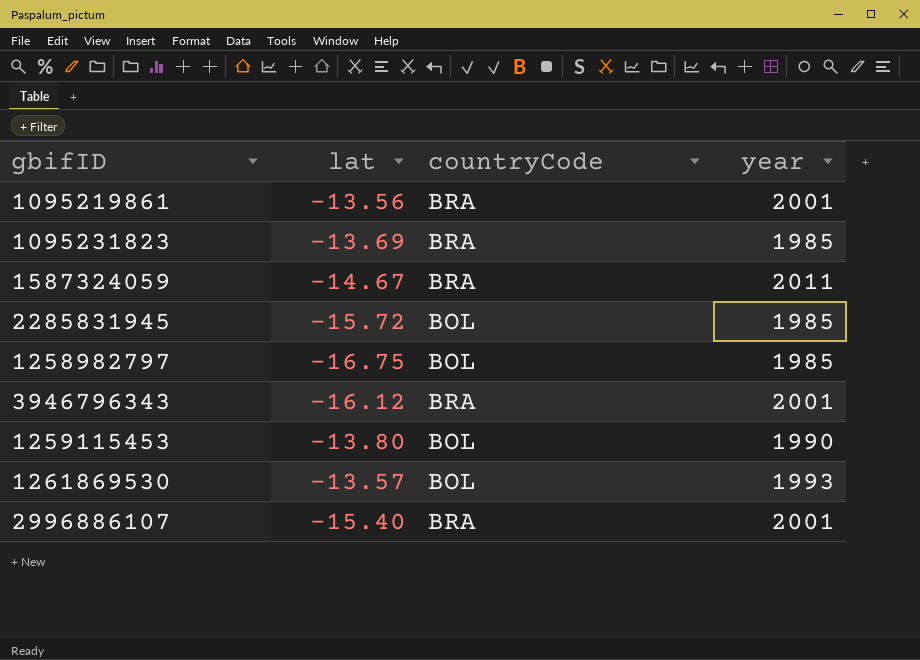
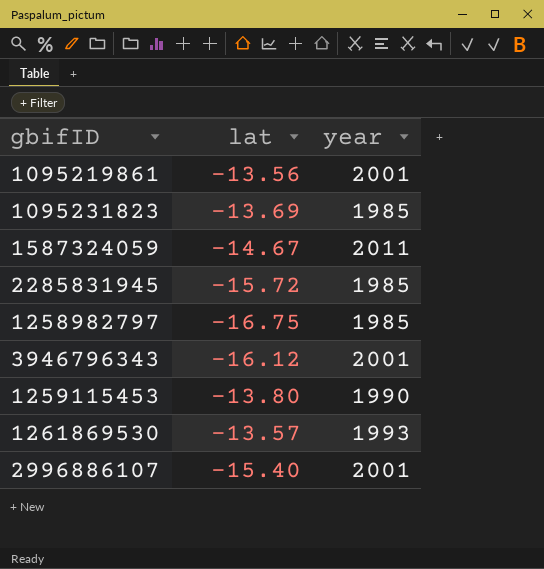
column countryCode | position: 3 -> none

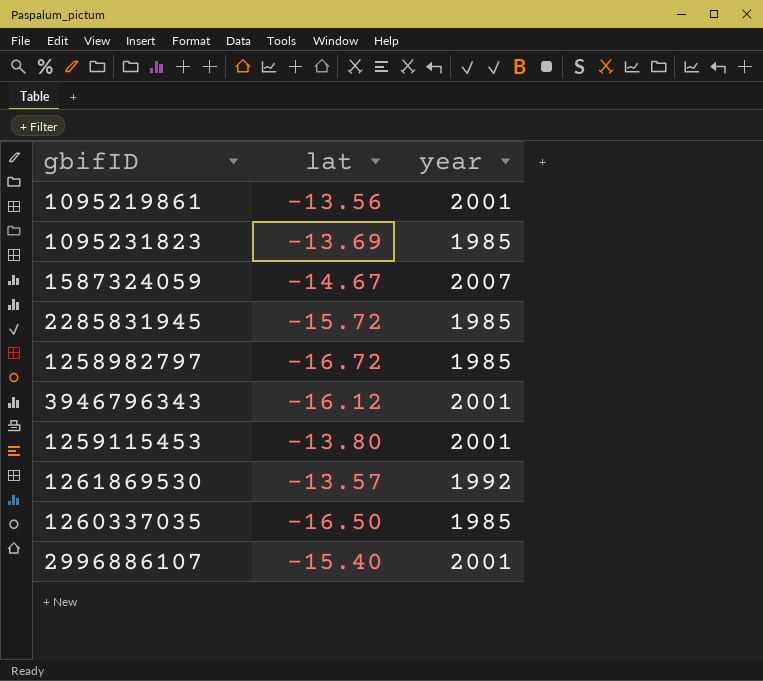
1587324059 | year: 2011 -> 2007
1258982797 | lat: -16.75 -> -16.72
1259115453 | year: 1990 -> 2001
1261869530 | year: 1993 -> 1992
row 1260337035: none -> -16.50 | 1985

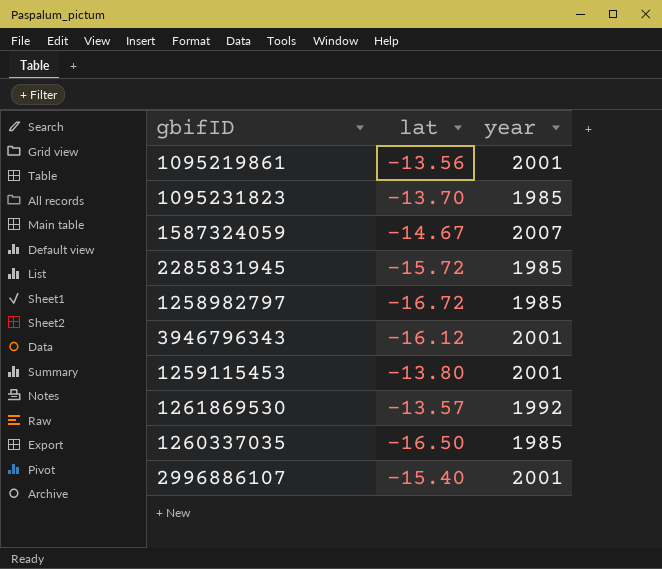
1095231823 | lat: -13.69 -> -13.70

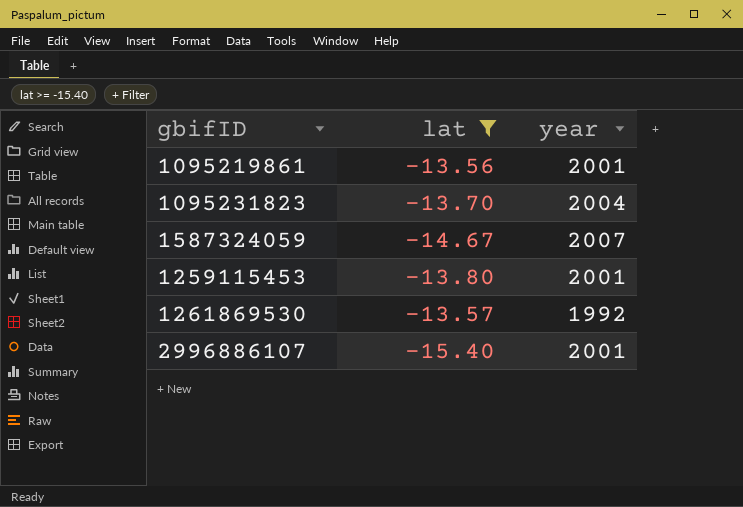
filter: none -> lat >= -15.40
1095231823 | year: 1985 -> 2004

